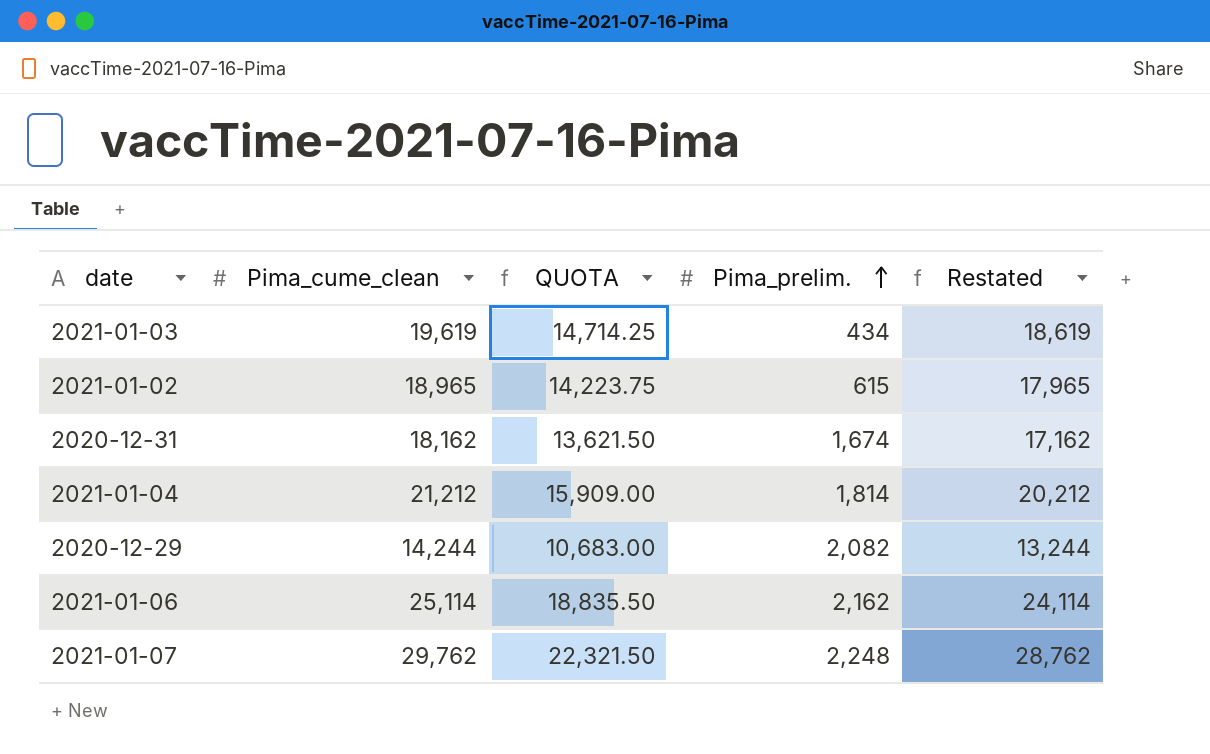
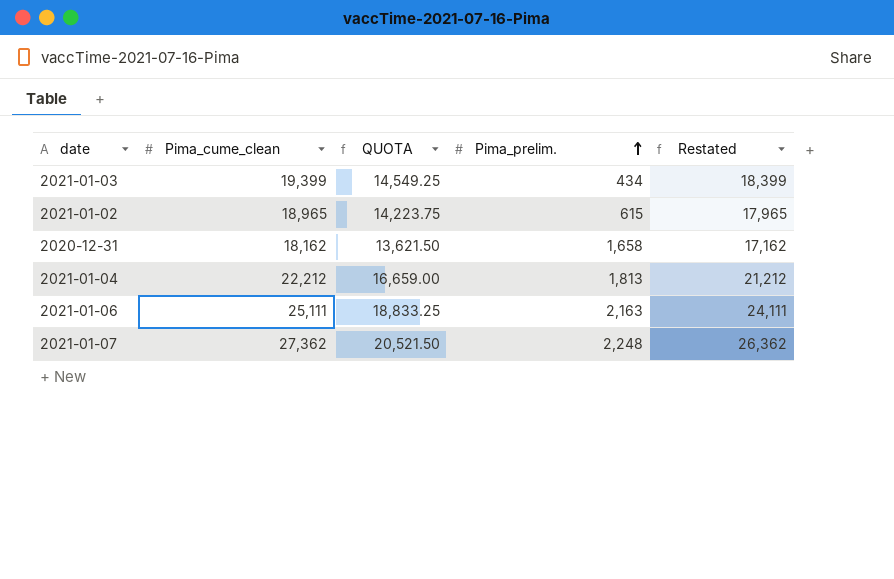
row 2020-12-29: 14,244 | 10,683.00 | 2,082 | 13,244 -> none
2021-01-03 | Pima_cume_clean: 19,619 -> 19,399
2021-01-03 | QUOTA: 14,714.25 -> 14,549.25
2021-01-03 | Restated: 18,619 -> 18,399
2020-12-31 | Pima_prelim.: 1,674 -> 1,658
2021-01-04 | Pima_cume_clean: 21,212 -> 22,212
2021-01-04 | QUOTA: 15,909.00 -> 16,659.00
2021-01-04 | Pima_prelim.: 1,814 -> 1,813
2021-01-04 | Restated: 20,212 -> 21,212
2021-01-06 | Pima_cume_clean: 25,114 -> 25,111
2021-01-06 | QUOTA: 18,835.50 -> 18,833.25
2021-01-06 | Pima_prelim.: 2,162 -> 2,163
2021-01-06 | Restated: 24,114 -> 24,111
2021-01-07 | Pima_cume_clean: 29,762 -> 27,362
2021-01-07 | QUOTA: 22,321.50 -> 20,521.50
2021-01-07 | Restated: 28,762 -> 26,362

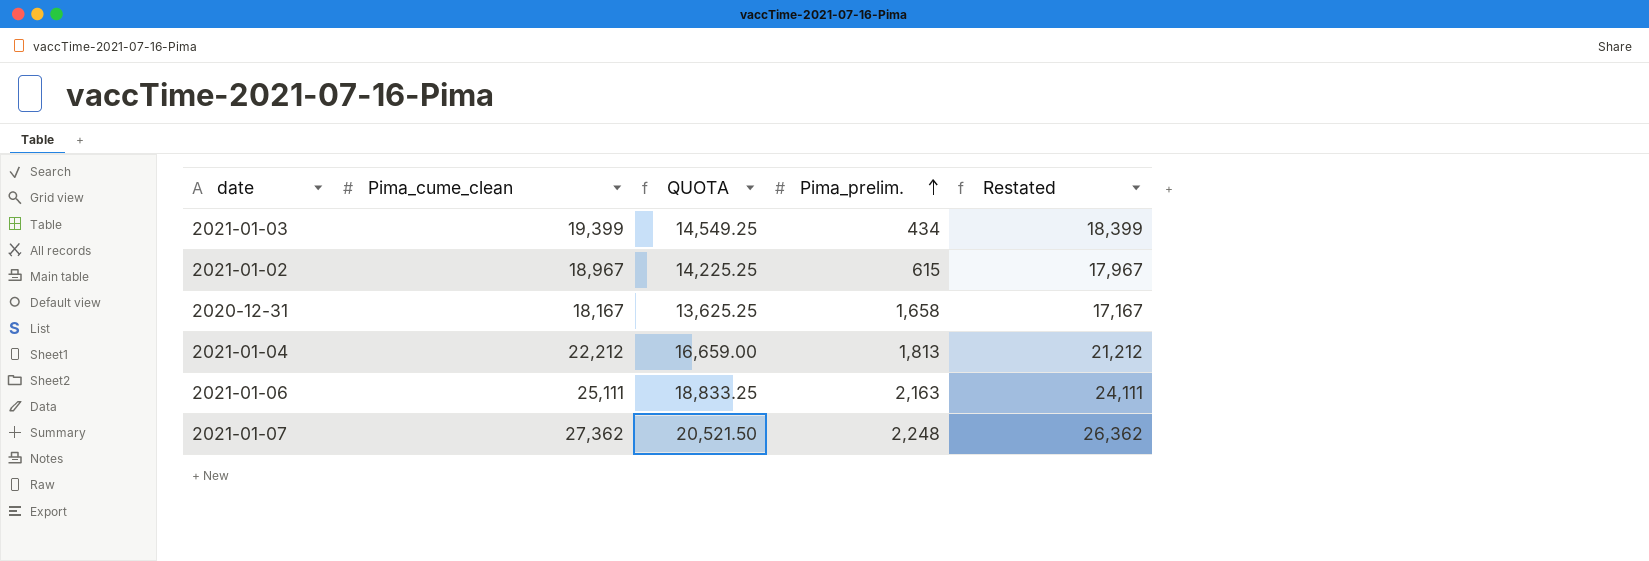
2021-01-02 | Pima_cume_clean: 18,965 -> 18,967
2021-01-02 | QUOTA: 14,223.75 -> 14,225.25
2021-01-02 | Restated: 17,965 -> 17,967
2020-12-31 | Pima_cume_clean: 18,162 -> 18,167
2020-12-31 | QUOTA: 13,621.50 -> 13,625.25
2020-12-31 | Restated: 17,162 -> 17,167

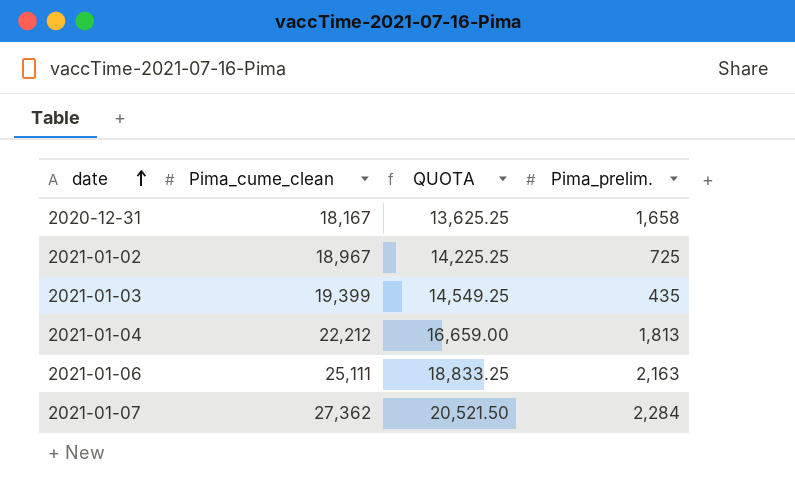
row order: Pima_prelim. ascending -> date ascending
column Restated | formula: [Pima_cume_clean] - 1000 -> none
2021-01-02 | Pima_prelim.: 615 -> 725
2021-01-03 | Pima_prelim.: 434 -> 435
2021-01-07 | Pima_prelim.: 2,248 -> 2,284

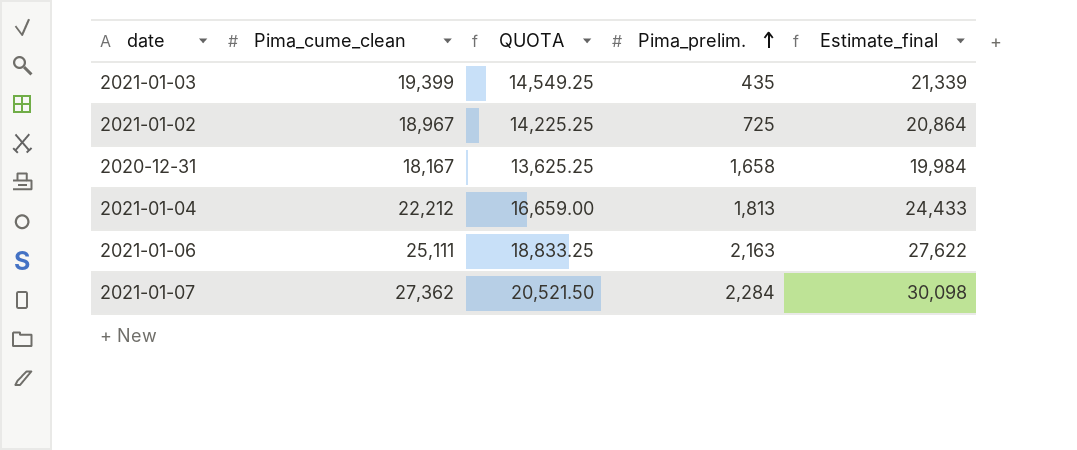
row order: date ascending -> Pima_prelim. ascending
column Estimate_final | formula: none -> [Pima_cume_clean] * 1.1

